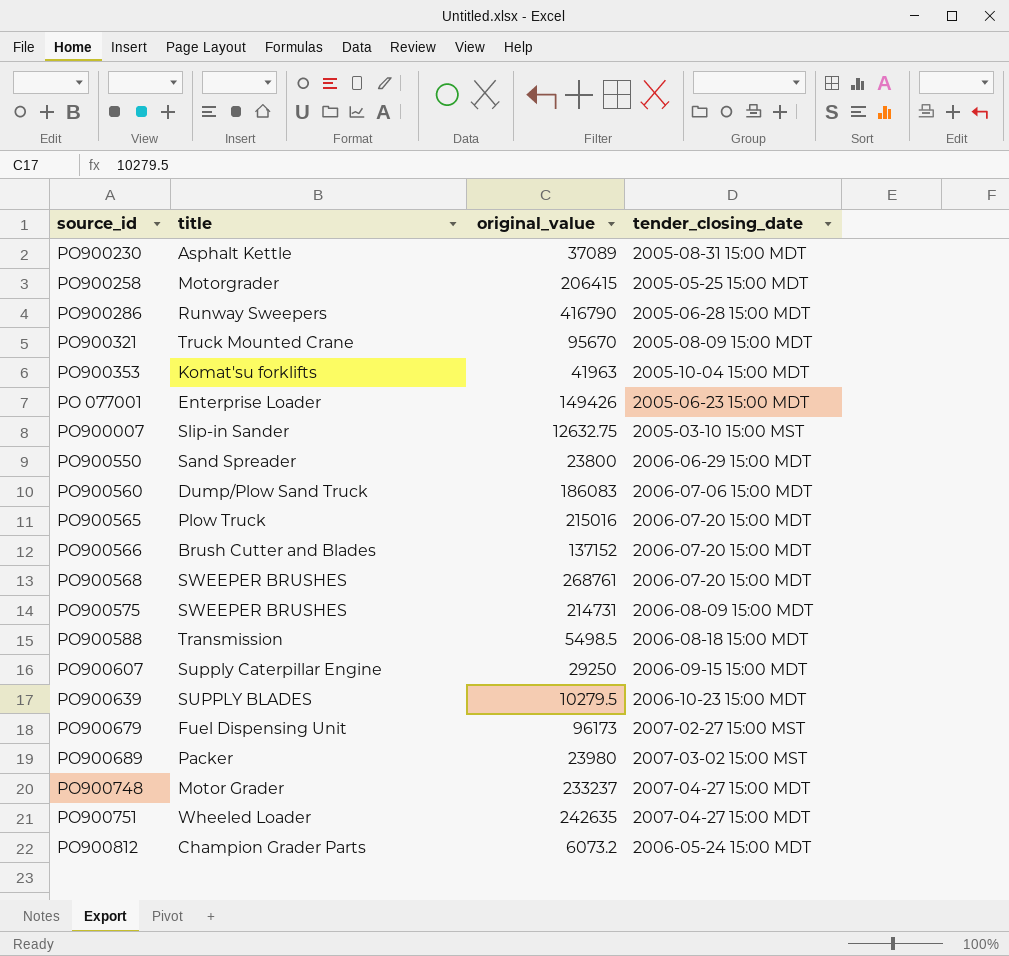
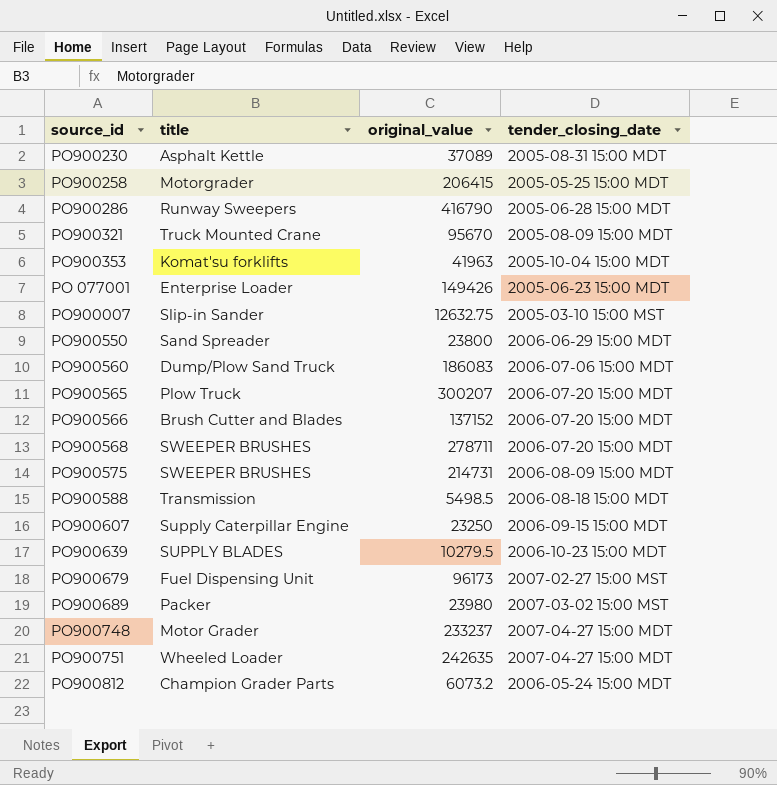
PO900565 | original_value: 215016 -> 300207
PO900568 | original_value: 268761 -> 278711
PO900607 | original_value: 29250 -> 23250

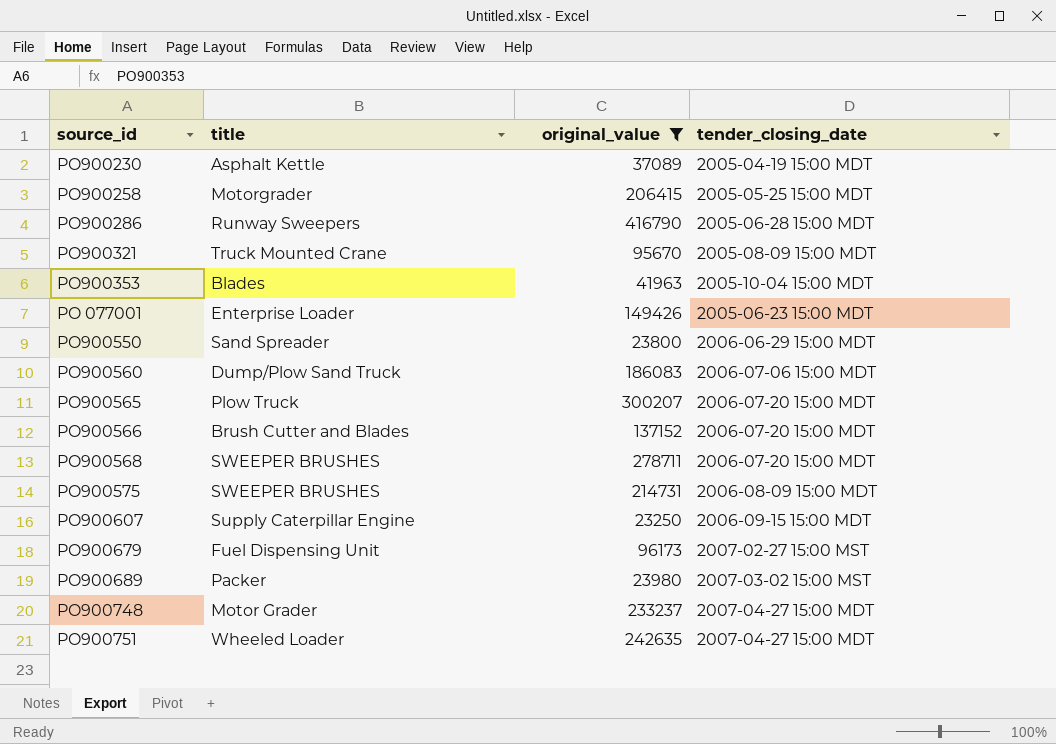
filter: none -> original_value >= 23250
PO900230 | tender_closing_date: 2005-08-31 15:00 MDT -> 2005-04-19 15:00 MDT
PO900353 | title: Komat'su forklifts -> Blades

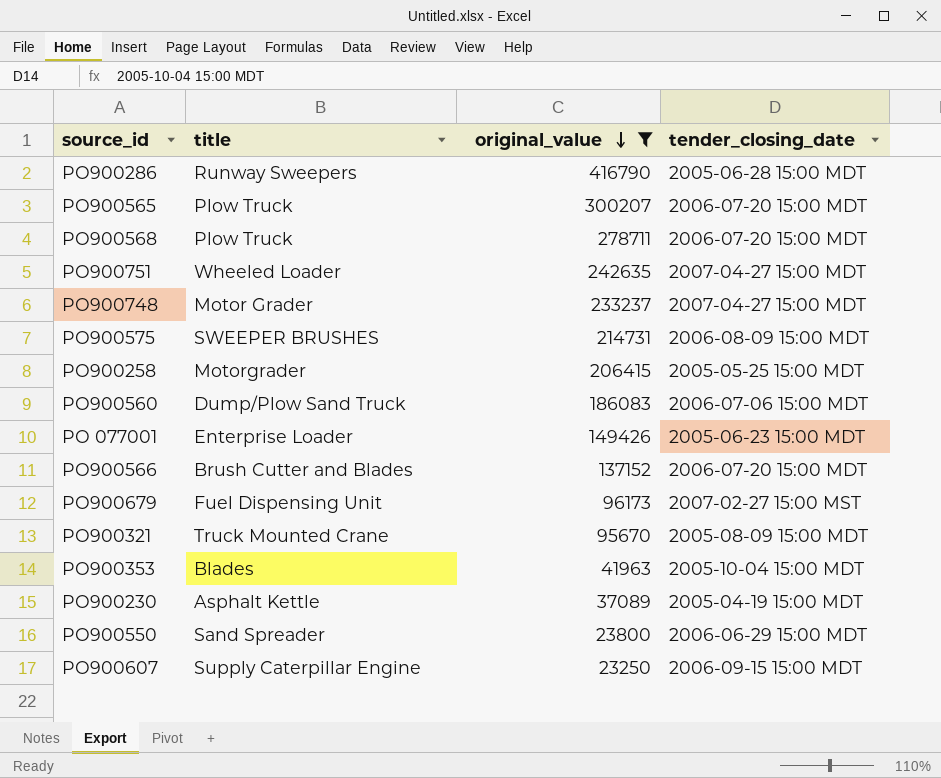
row order: none -> original_value descending
row PO900689: Packer | 23980 | 2007-03-02 15:00 MST -> none
PO900568 | title: SWEEPER BRUSHES -> Plow Truck

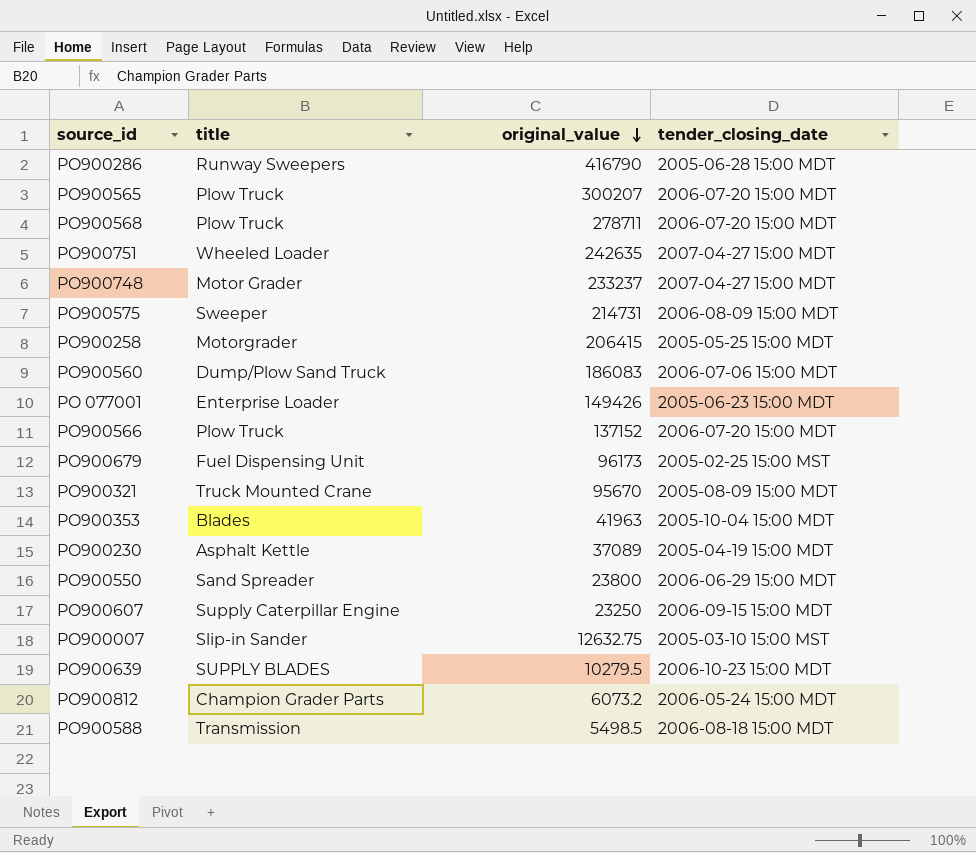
filter: original_value >= 23250 -> none
PO900575 | title: SWEEPER BRUSHES -> Sweeper
PO900566 | title: Brush Cutter and Blades -> Plow Truck
PO900679 | tender_closing_date: 2007-02-27 15:00 MST -> 2005-02-25 15:00 MST

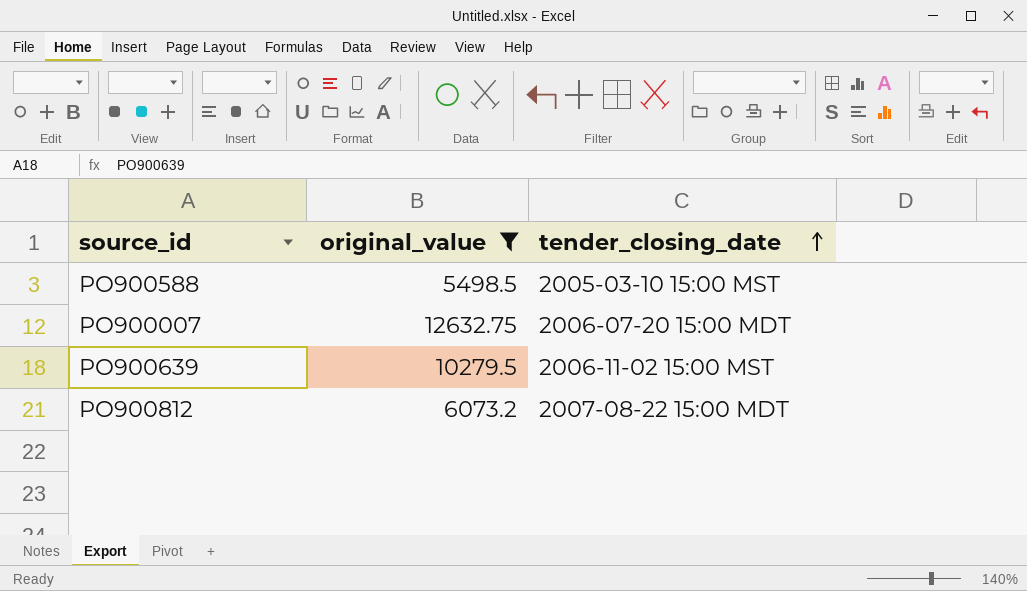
filter: none -> original_value <= 12632.75
row order: original_value descending -> tender_closing_date ascending
column title | position: 2 -> none
PO900588 | tender_closing_date: 2006-08-18 15:00 MDT -> 2005-03-10 15:00 MST
PO900007 | tender_closing_date: 2005-03-10 15:00 MST -> 2006-07-20 15:00 MDT
PO900639 | tender_closing_date: 2006-10-23 15:00 MDT -> 2006-11-02 15:00 MST
PO900812 | tender_closing_date: 2006-05-24 15:00 MDT -> 2007-08-22 15:00 MDT

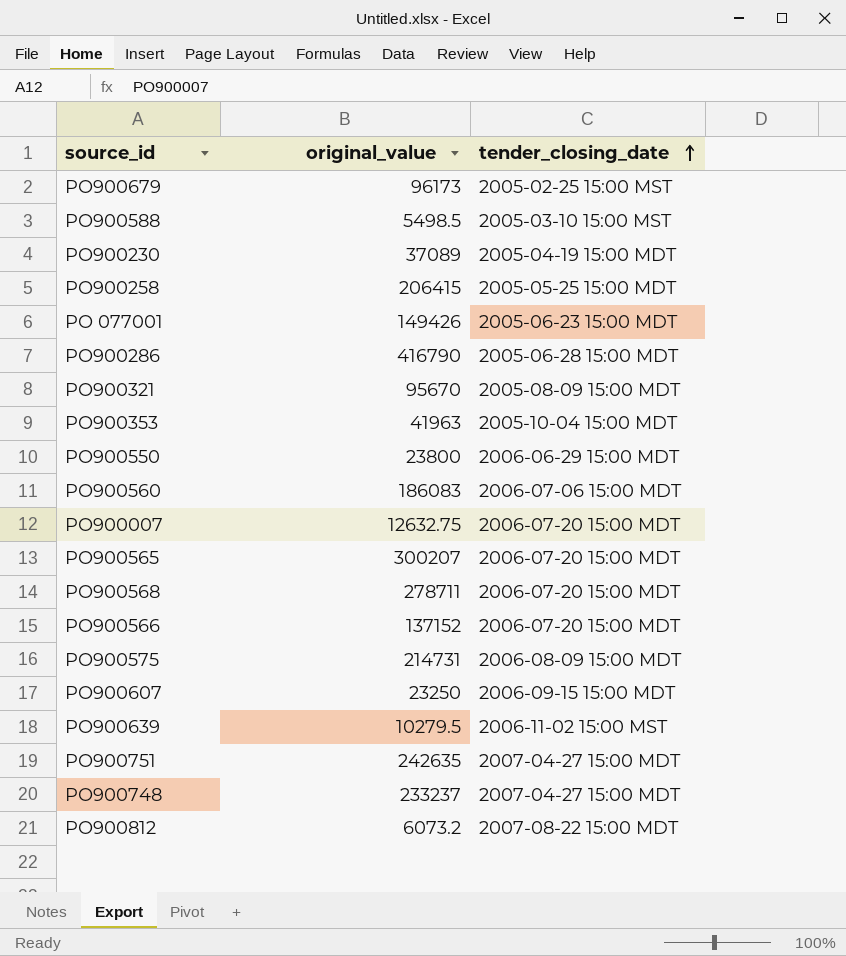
filter: original_value <= 12632.75 -> none

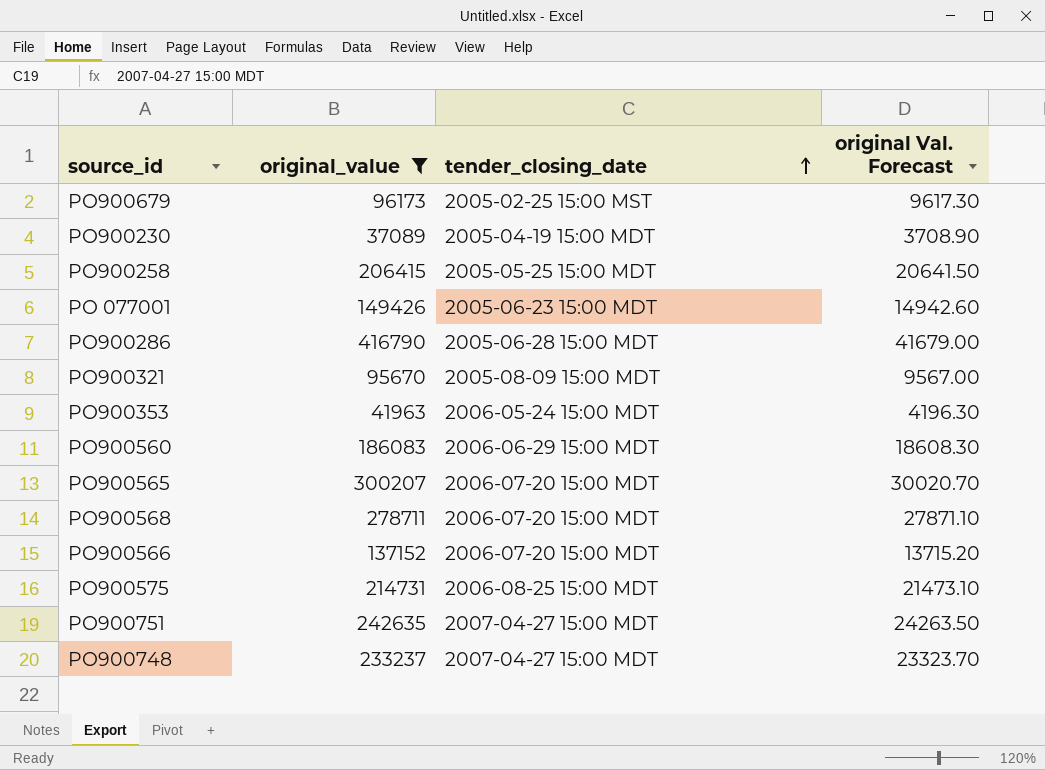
filter: none -> original_value >= 37089
column original Val. Forecast | formula: none -> [original_value] * 0.1
PO900353 | tender_closing_date: 2005-10-04 15:00 MDT -> 2006-05-24 15:00 MDT
PO900560 | tender_closing_date: 2006-07-06 15:00 MDT -> 2006-06-29 15:00 MDT
PO900575 | tender_closing_date: 2006-08-09 15:00 MDT -> 2006-08-25 15:00 MDT

